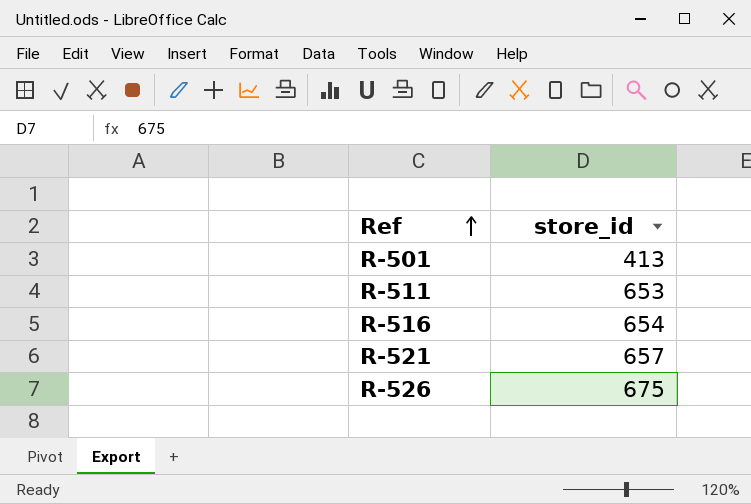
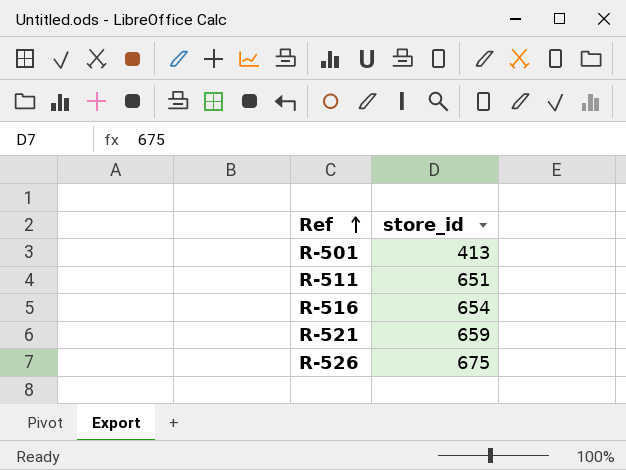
R-511 | store_id: 653 -> 651
R-521 | store_id: 657 -> 659

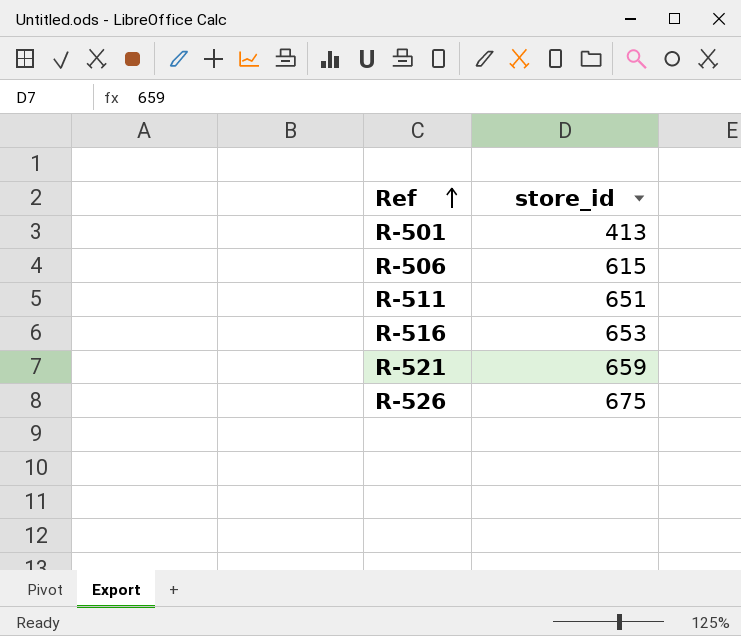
row R-506: none -> 615
R-516 | store_id: 654 -> 653

